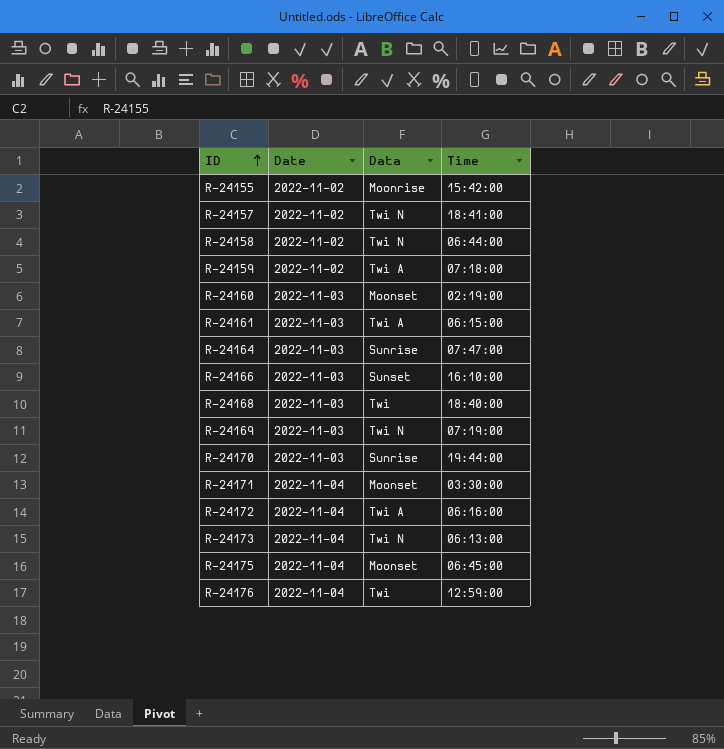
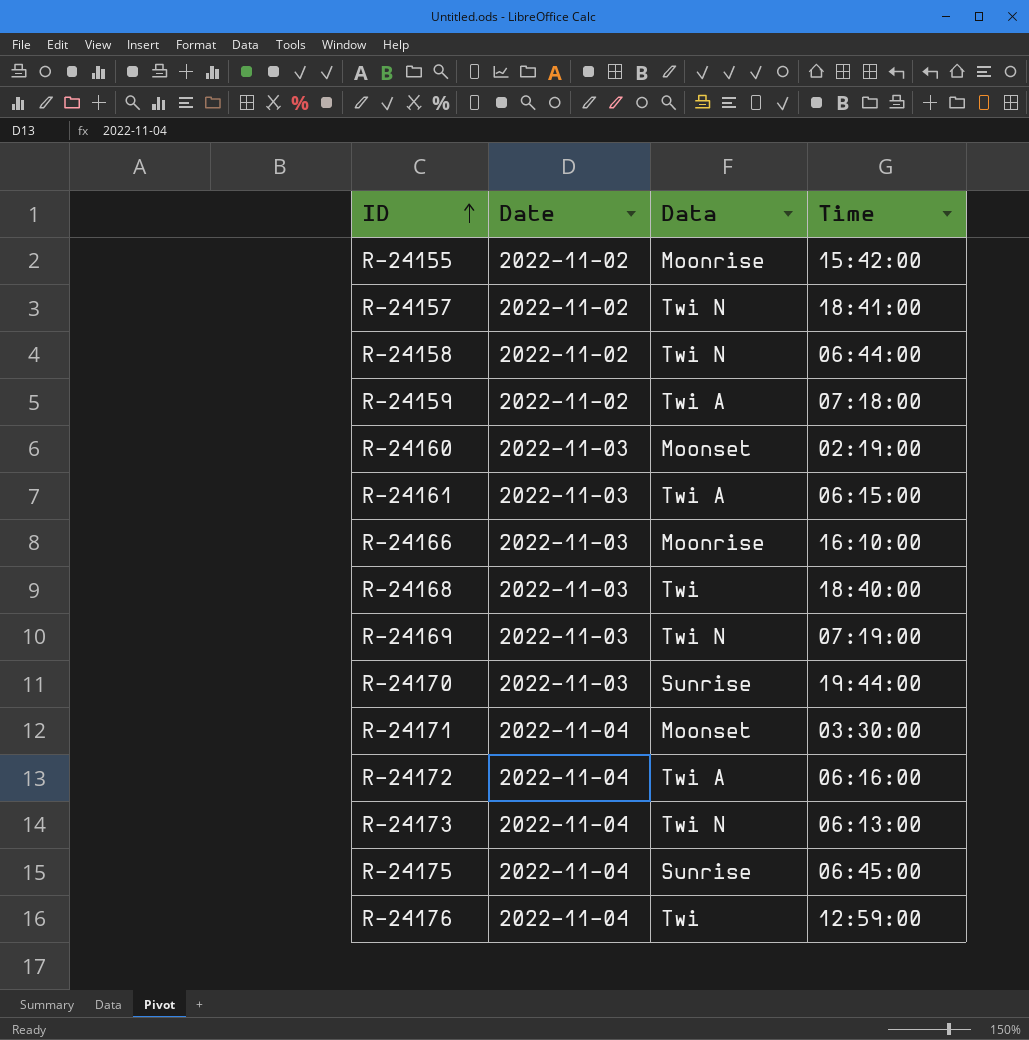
row R-24164: 2022-11-03 | Sunrise | 07:47:00 -> none
R-24166 | Data: Sunset -> Moonrise
R-24175 | Data: Moonset -> Sunrise

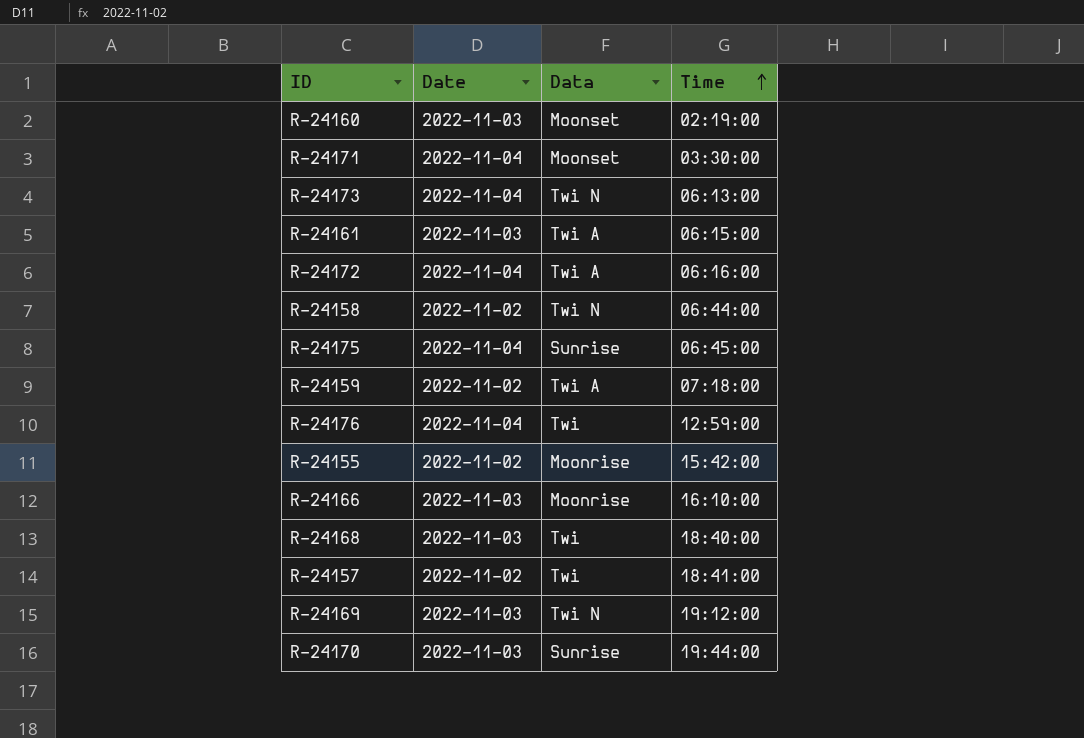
row order: ID ascending -> Time ascending
R-24157 | Data: Twi N -> Twi
R-24169 | Time: 07:19:00 -> 19:12:00

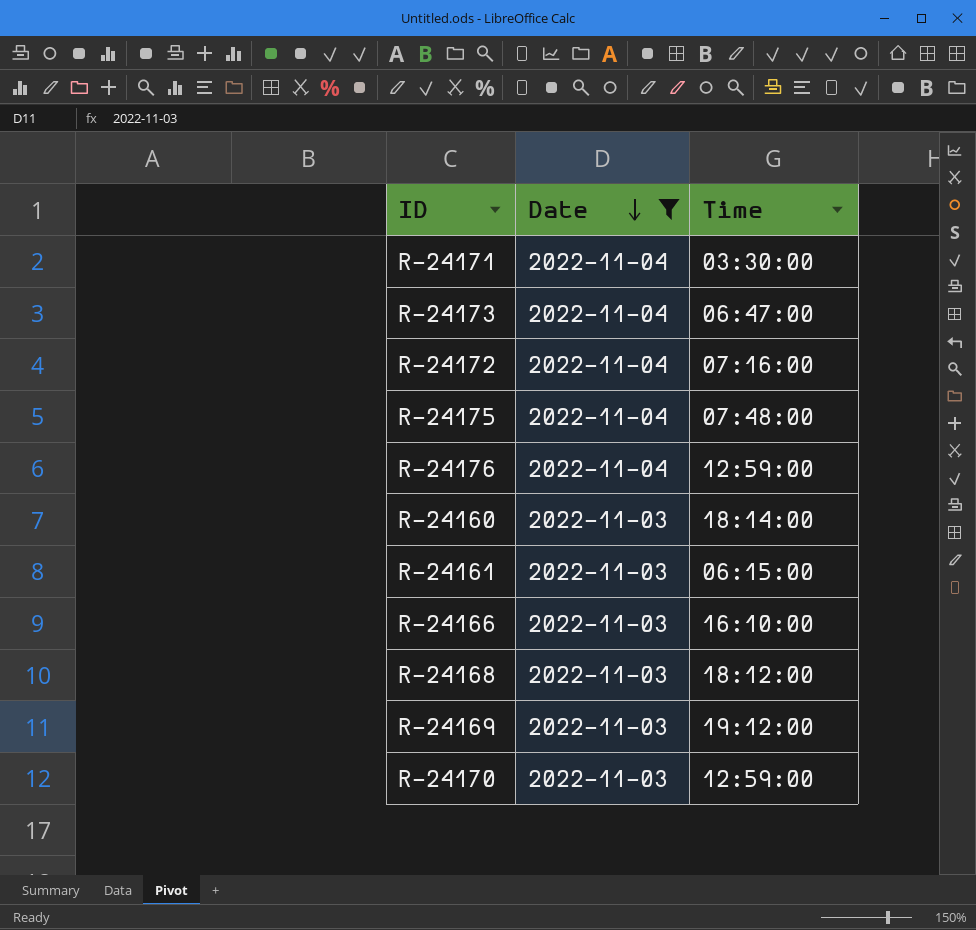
filter: none -> Date != 2022-11-02
row order: Time ascending -> Date descending
column Data | position: 3 -> none
R-24173 | Time: 06:13:00 -> 06:47:00
R-24172 | Time: 06:16:00 -> 07:16:00
R-24175 | Time: 06:45:00 -> 07:48:00
R-24160 | Time: 02:19:00 -> 18:14:00
R-24168 | Time: 18:40:00 -> 18:12:00
R-24170 | Time: 19:44:00 -> 12:59:00

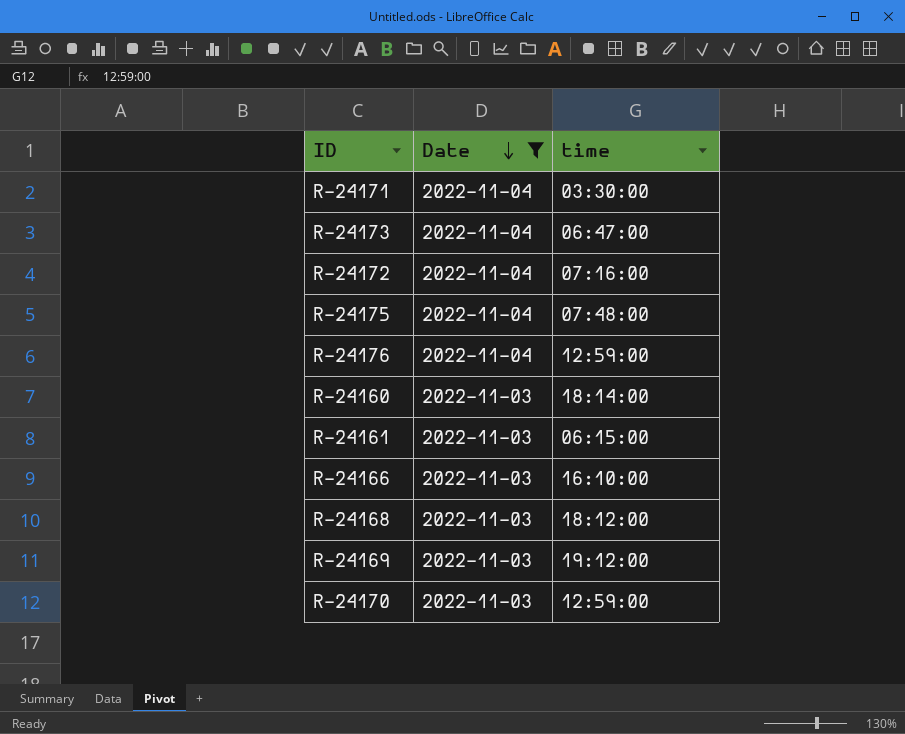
column name: Time -> time

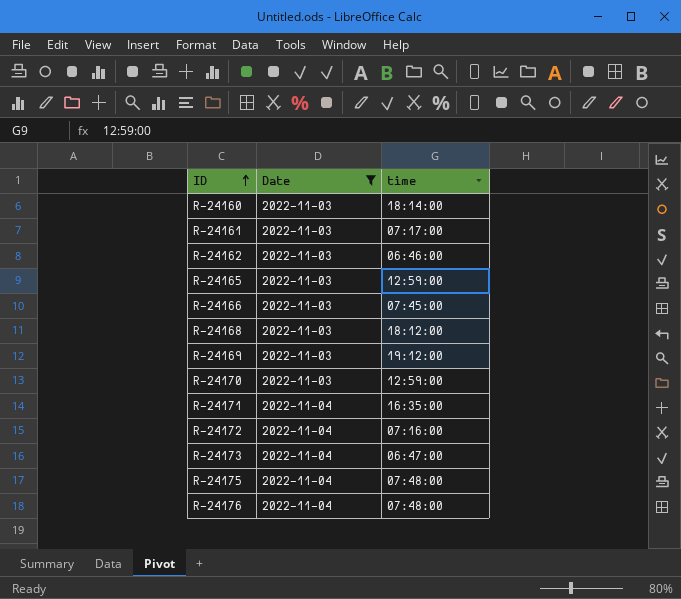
row order: Date descending -> ID ascending
R-24161 | time: 06:15:00 -> 07:17:00
row R-24162: none -> 2022-11-03 | 06:46:00
row R-24165: none -> 2022-11-03 | 12:59:00
R-24166 | time: 16:10:00 -> 07:45:00
R-24171 | time: 03:30:00 -> 16:35:00
R-24176 | time: 12:59:00 -> 07:48:00

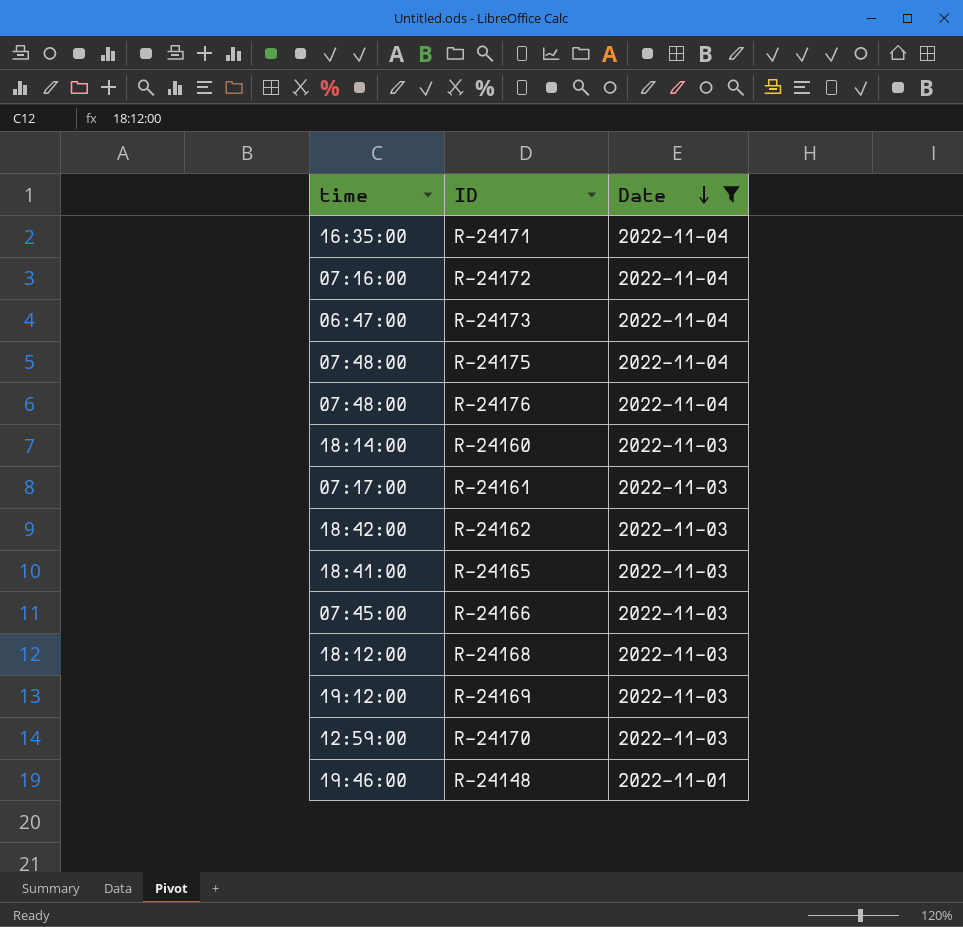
row order: ID ascending -> Date descending
column time | position: 3 -> 1
R-24162 | time: 06:46:00 -> 18:42:00
R-24165 | time: 12:59:00 -> 18:41:00
row R-24148: none -> 19:46:00 | 2022-11-01

